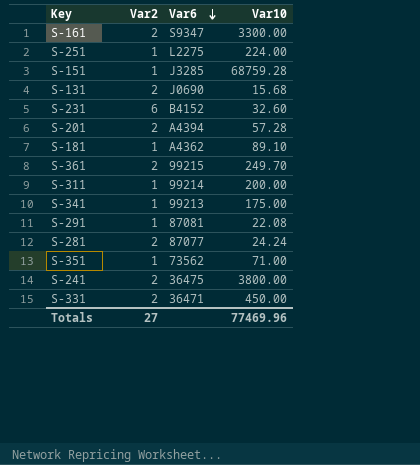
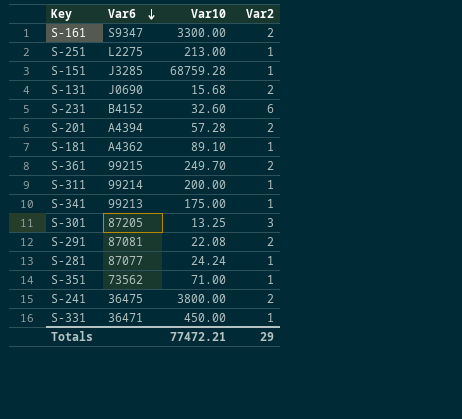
column Var2 | position: 2 -> 4
S-251 | Var10: 224.00 -> 213.00
row S-301: none -> 87205 | 13.25 | 3
S-291 | Var2: 1 -> 2
S-281 | Var2: 2 -> 1
S-331 | Var2: 2 -> 1
Totals | Var10: 77469.96 -> 77472.21
Totals | Var2: 27 -> 29

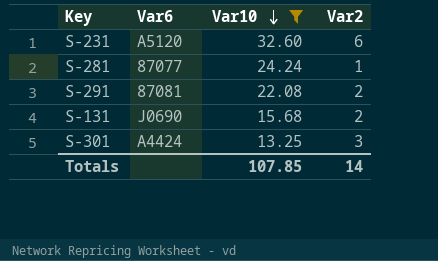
filter: none -> Var10 <= 32.60
row order: Var6 descending -> Var10 descending
S-231 | Var6: B4152 -> A5120
S-301 | Var6: 87205 -> A4424
Totals | Var10: 77472.21 -> 107.85
Totals | Var2: 29 -> 14

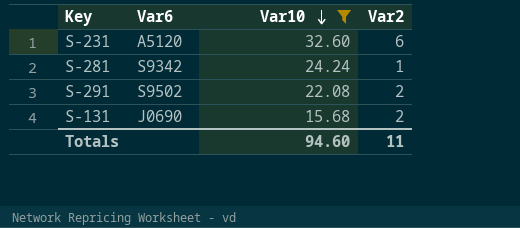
row S-301: A4424 | 13.25 | 3 -> none
S-281 | Var6: 87077 -> S9342
S-291 | Var6: 87081 -> S9502
Totals | Var10: 107.85 -> 94.60
Totals | Var2: 14 -> 11

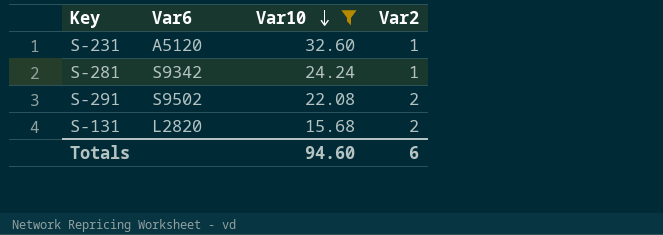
S-231 | Var2: 6 -> 1
S-131 | Var6: J0690 -> L2820
Totals | Var2: 11 -> 6

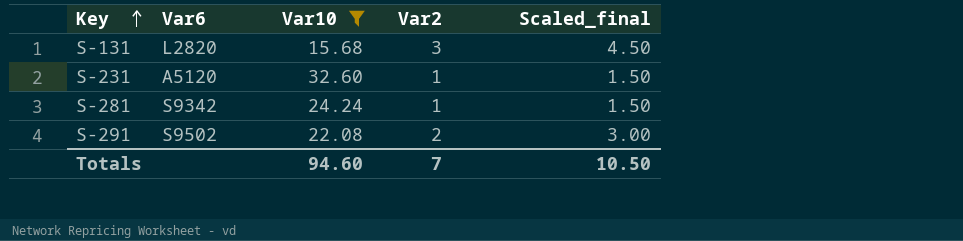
row order: Var10 descending -> Key ascending
column Scaled_final | formula: none -> [Var2] * 1.5
S-131 | Var2: 2 -> 3
Totals | Var2: 6 -> 7

